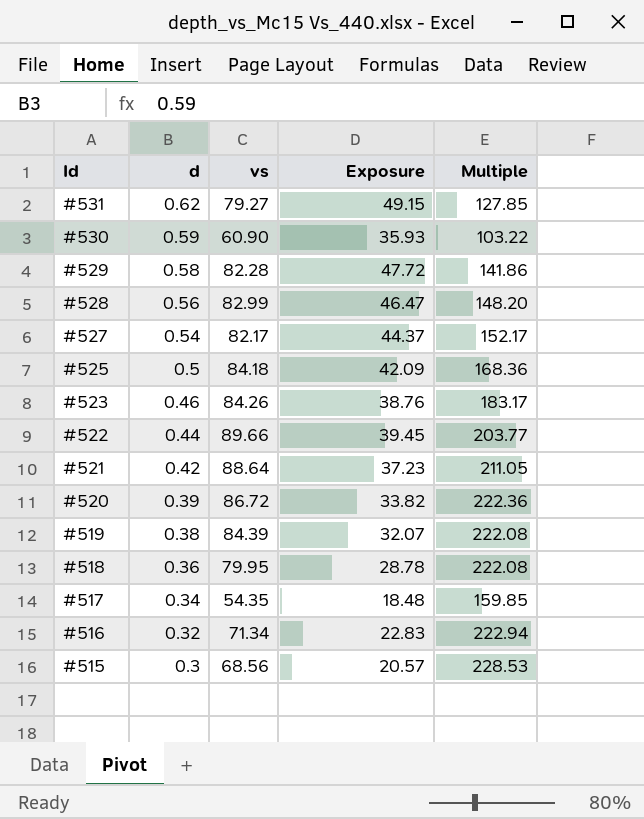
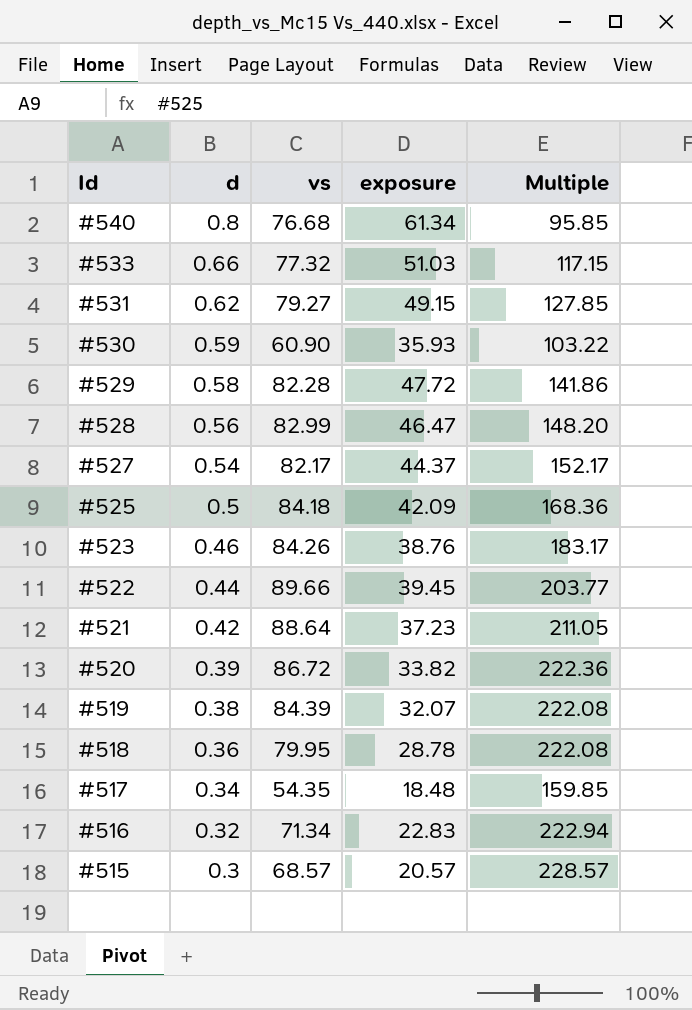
column name: Exposure -> exposure
row #540: none -> 0.8 | 76.68 | 61.34 | 95.85
row #533: none -> 0.66 | 77.32 | 51.03 | 117.15
#515 | vs: 68.56 -> 68.57
#515 | Multiple: 228.53 -> 228.57

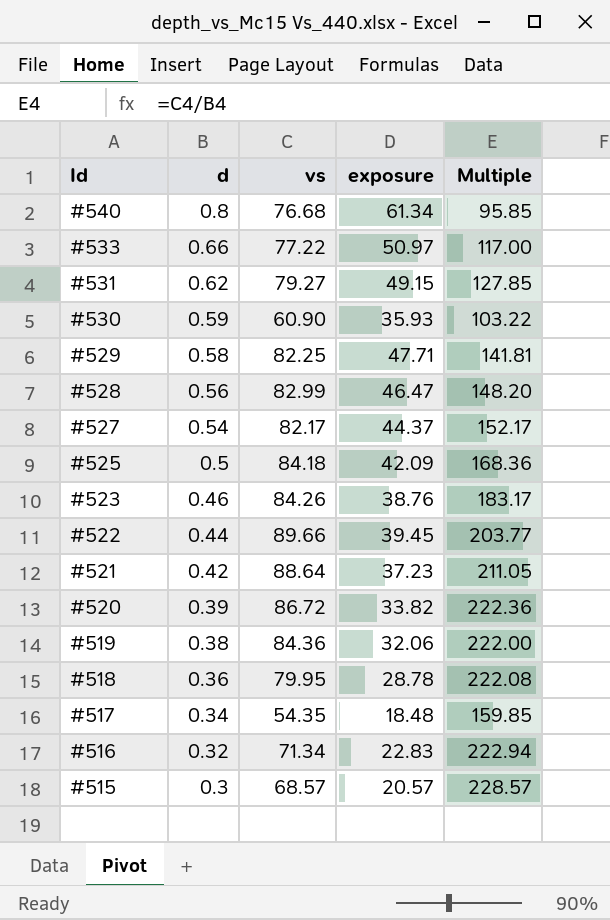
#533 | vs: 77.32 -> 77.22
#533 | exposure: 51.03 -> 50.97
#533 | Multiple: 117.15 -> 117.00
#529 | vs: 82.28 -> 82.25
#529 | exposure: 47.72 -> 47.71
#529 | Multiple: 141.86 -> 141.81
#519 | vs: 84.39 -> 84.36
#519 | exposure: 32.07 -> 32.06
#519 | Multiple: 222.08 -> 222.00

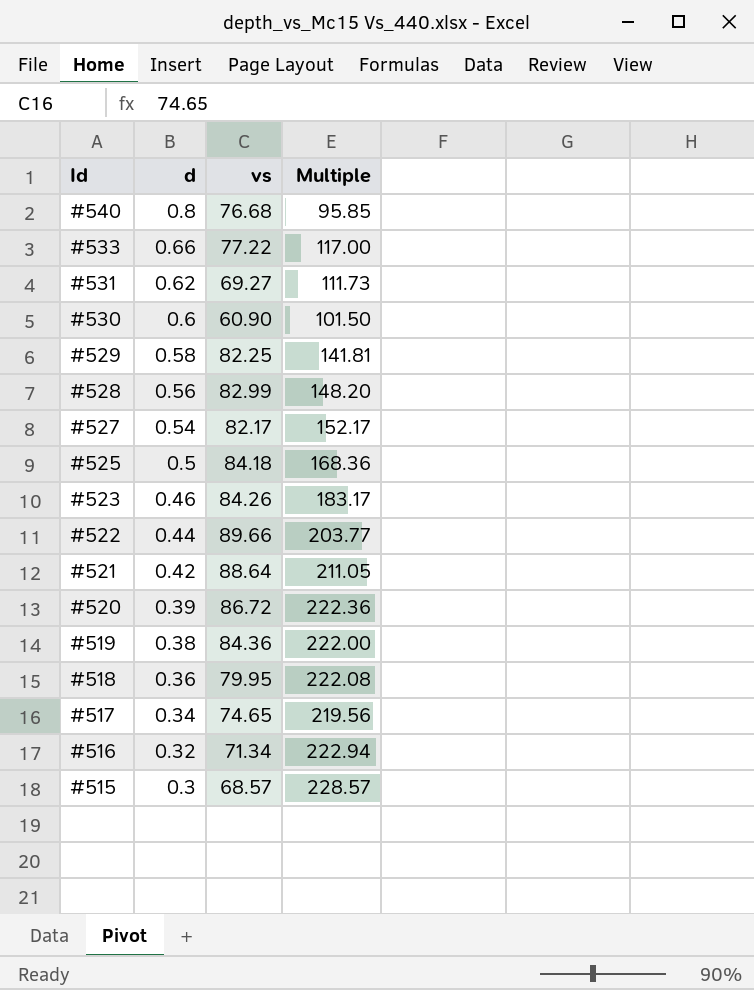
column exposure | formula: [d] * [vs] -> none
#531 | vs: 79.27 -> 69.27
#531 | Multiple: 127.85 -> 111.73
#530 | d: 0.59 -> 0.6
#530 | Multiple: 103.22 -> 101.50
#517 | vs: 54.35 -> 74.65
#517 | Multiple: 159.85 -> 219.56

